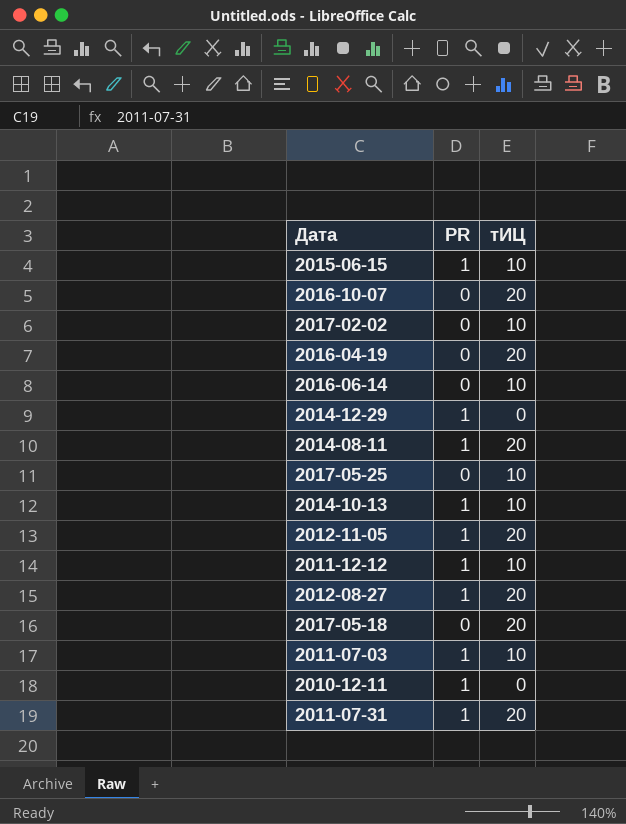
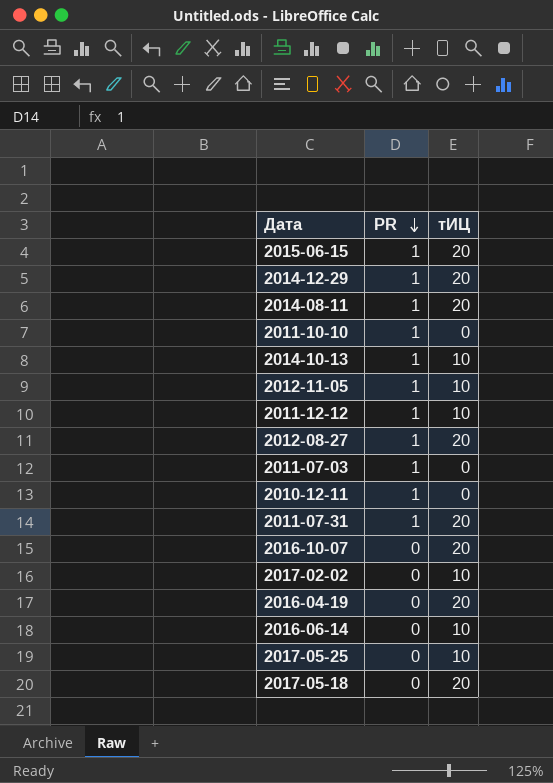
row order: none -> PR descending
2015-06-15 | тИЦ: 10 -> 20
2014-12-29 | тИЦ: 0 -> 20
row 2011-10-10: none -> 1 | 0
2012-11-05 | тИЦ: 20 -> 10
2011-07-03 | тИЦ: 10 -> 0

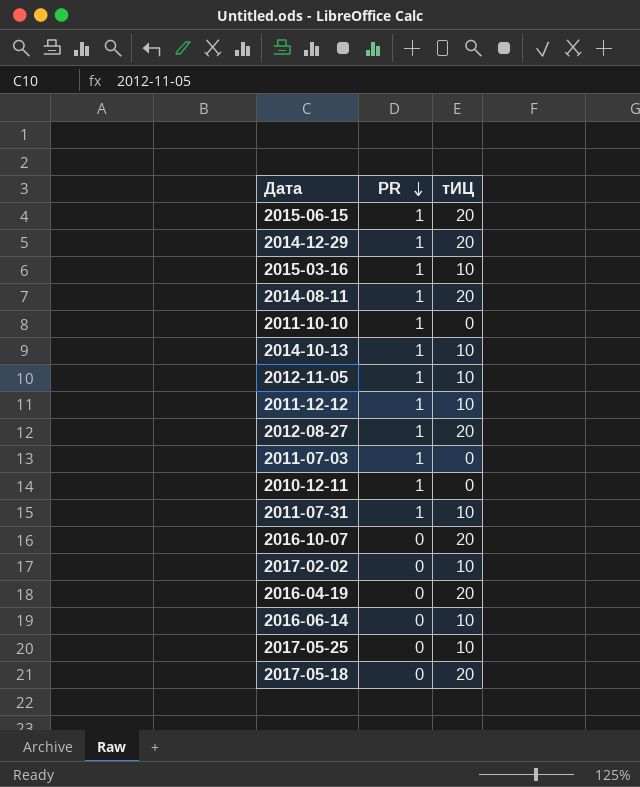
row 2015-03-16: none -> 1 | 10
2011-07-31 | тИЦ: 20 -> 10

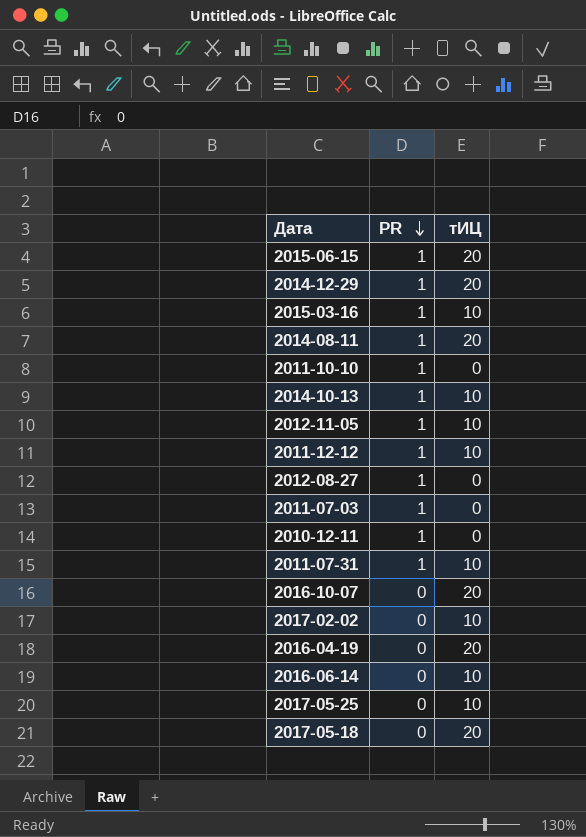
2012-08-27 | тИЦ: 20 -> 0

